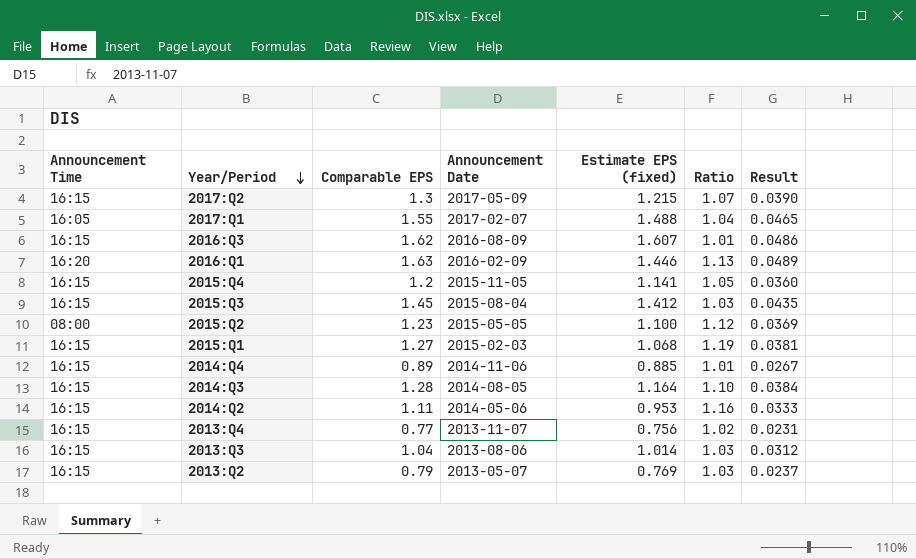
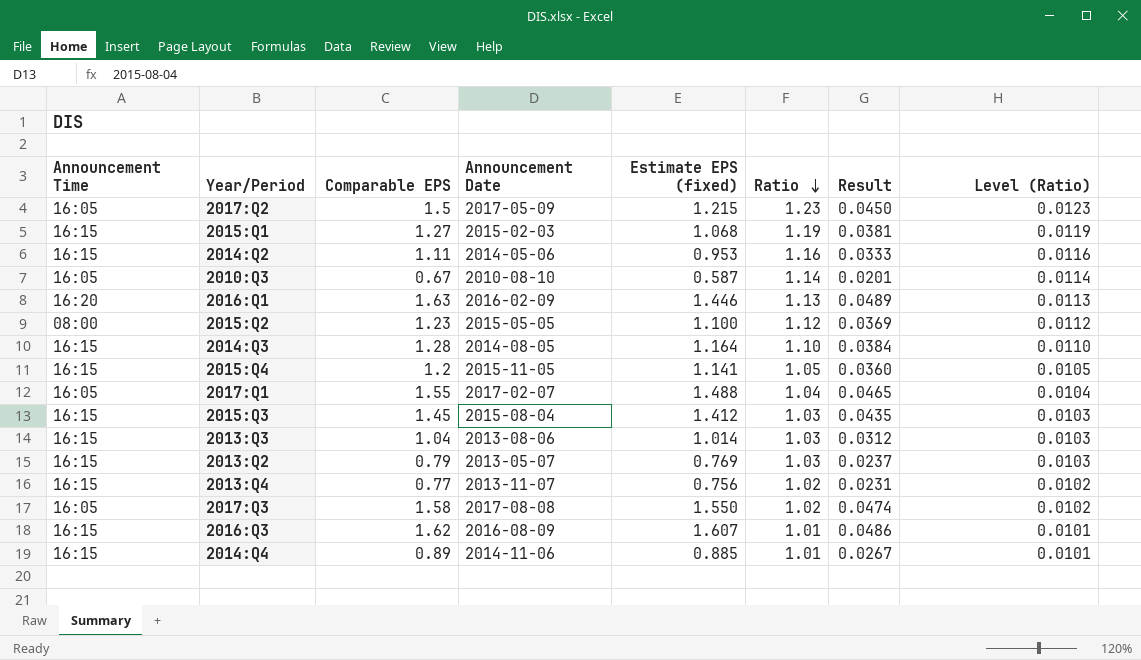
row order: Year/Period descending -> Ratio descending
column Level (Ratio) | formula: none -> [Ratio] * 0.01
2017:Q2 | Announcement Time: 16:15 -> 16:05
2017:Q2 | Comparable EPS: 1.3 -> 1.5
2017:Q2 | Ratio: 1.07 -> 1.23
2017:Q2 | Result: 0.0390 -> 0.0450
row 2010:Q3: none -> 16:05 | 0.67 | 2010-08-10 | 0.587 | 1.14 | 0.0201 | 0.0114
row 2017:Q3: none -> 16:05 | 1.58 | 2017-08-08 | 1.550 | 1.02 | 0.0474 | 0.0102

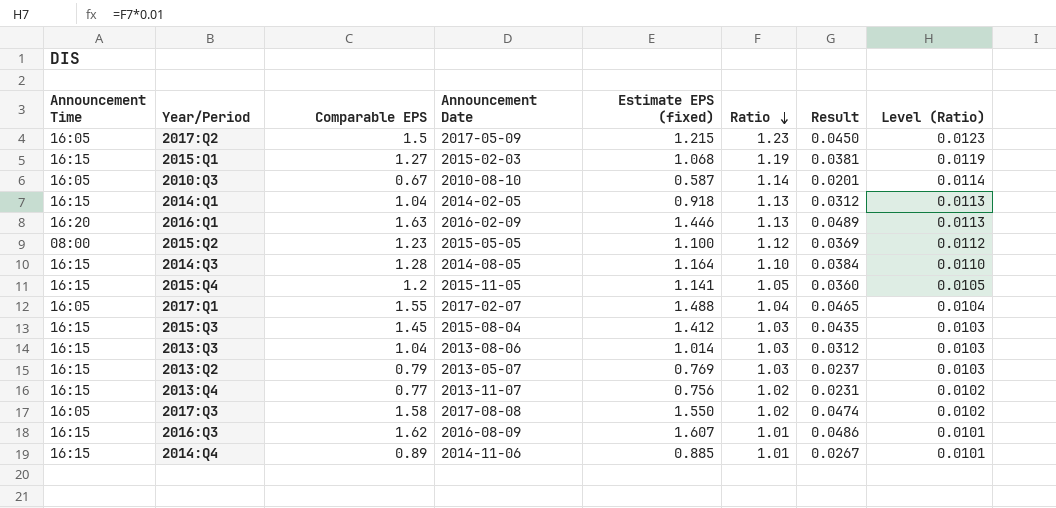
row 2014:Q2: 16:15 | 1.11 | 2014-05-06 | 0.953 | 1.16 | 0.0333 | 0.0116 -> none
row 2014:Q1: none -> 16:15 | 1.04 | 2014-02-05 | 0.918 | 1.13 | 0.0312 | 0.0113

